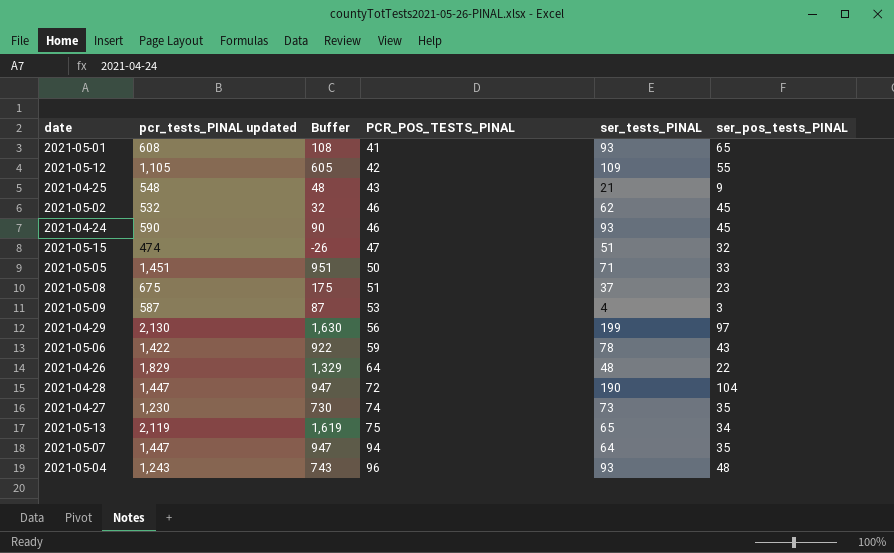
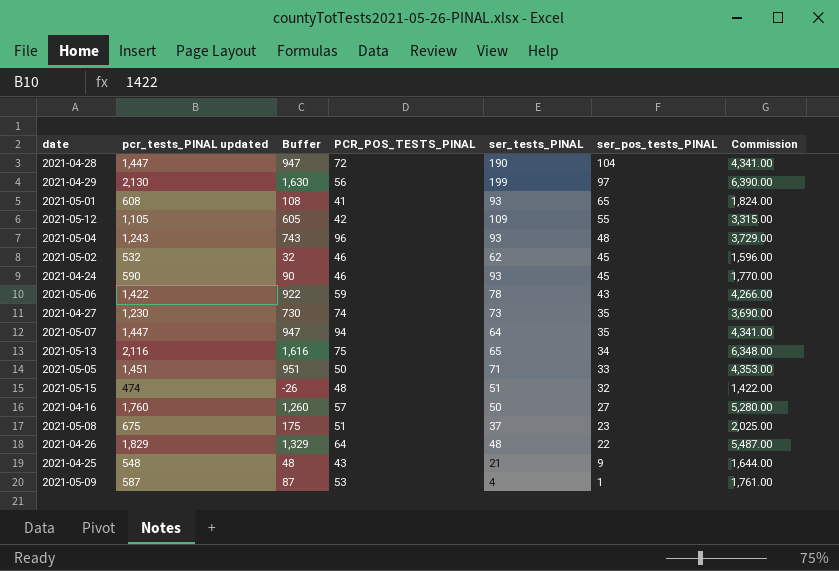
row order: PCR_POS_TESTS_PINAL ascending -> ser_pos_tests_PINAL descending
column Commission | formula: none -> [pcr_tests_PINAL updated] * 3
2021-05-13 | pcr_tests_PINAL updated: 2,119 -> 2,116
2021-05-13 | Buffer: 1,619 -> 1,616
2021-05-15 | PCR_POS_TESTS_PINAL: 47 -> 48
row 2021-04-16: none -> 1,760 | 1,260 | 57 | 50 | 27 | 5,280.00
2021-05-09 | ser_pos_tests_PINAL: 3 -> 1

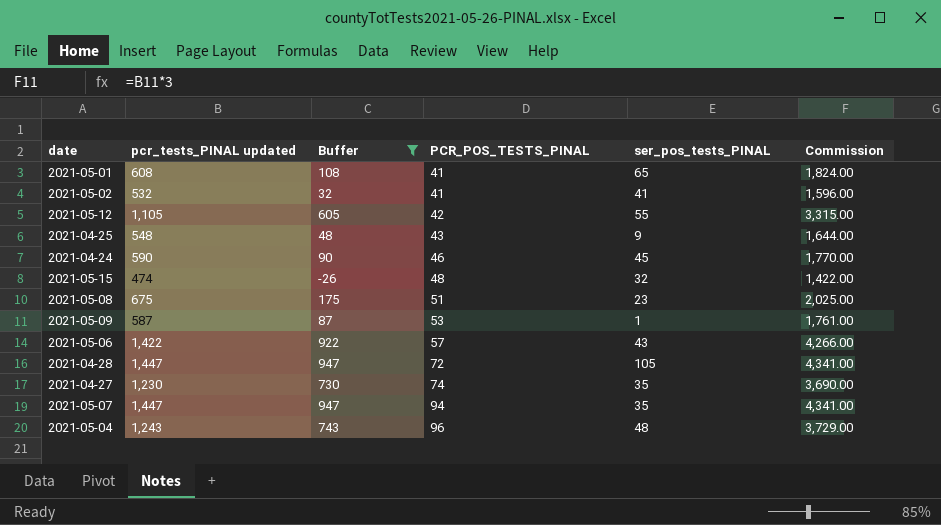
filter: none -> Buffer <= 947
row order: ser_pos_tests_PINAL descending -> PCR_POS_TESTS_PINAL ascending
column ser_tests_PINAL | position: 5 -> none
2021-05-02 | PCR_POS_TESTS_PINAL: 46 -> 41
2021-05-02 | ser_pos_tests_PINAL: 45 -> 41
2021-05-06 | PCR_POS_TESTS_PINAL: 59 -> 57
2021-04-28 | ser_pos_tests_PINAL: 104 -> 105

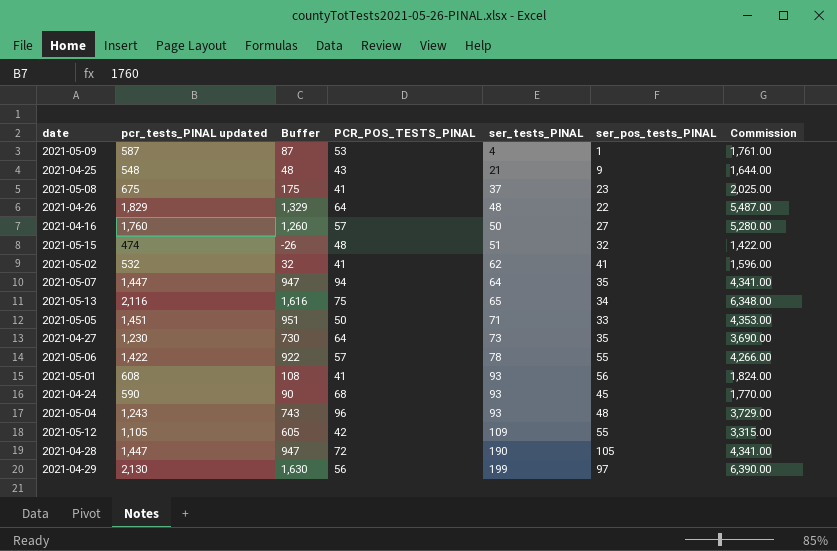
filter: Buffer <= 947 -> none
row order: PCR_POS_TESTS_PINAL ascending -> ser_tests_PINAL ascending
column ser_tests_PINAL | position: none -> 5
2021-05-08 | PCR_POS_TESTS_PINAL: 51 -> 41
2021-04-27 | PCR_POS_TESTS_PINAL: 74 -> 64
2021-05-06 | ser_pos_tests_PINAL: 43 -> 55
2021-05-01 | ser_pos_tests_PINAL: 65 -> 56
2021-04-24 | PCR_POS_TESTS_PINAL: 46 -> 68

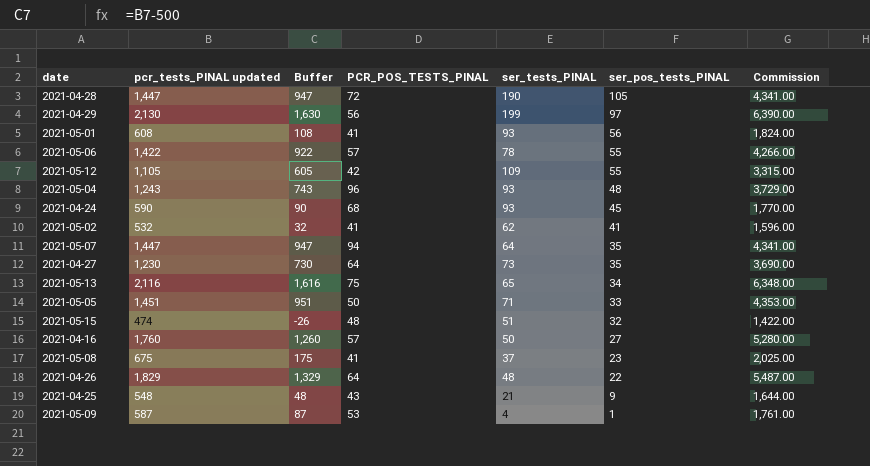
row order: ser_tests_PINAL ascending -> ser_pos_tests_PINAL descending

